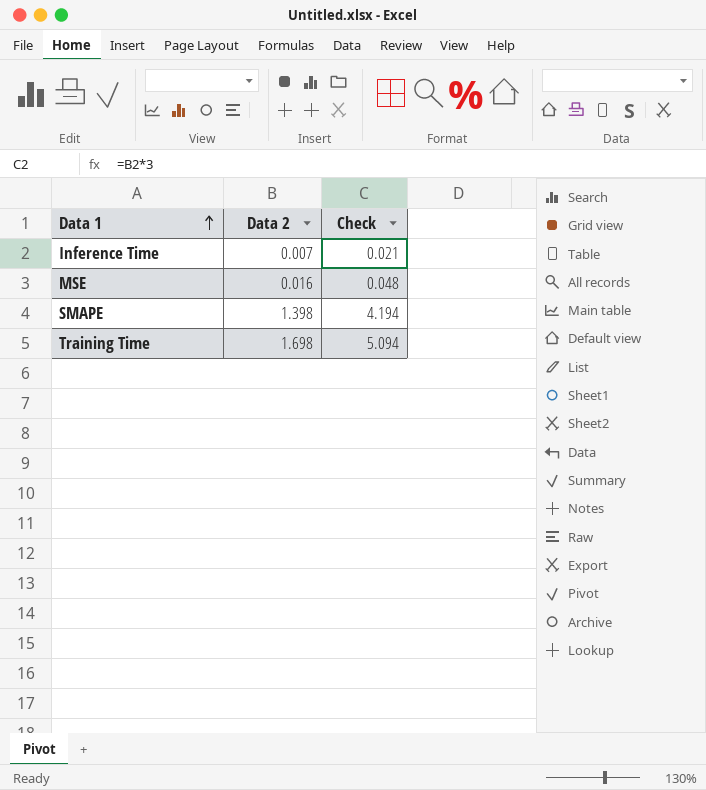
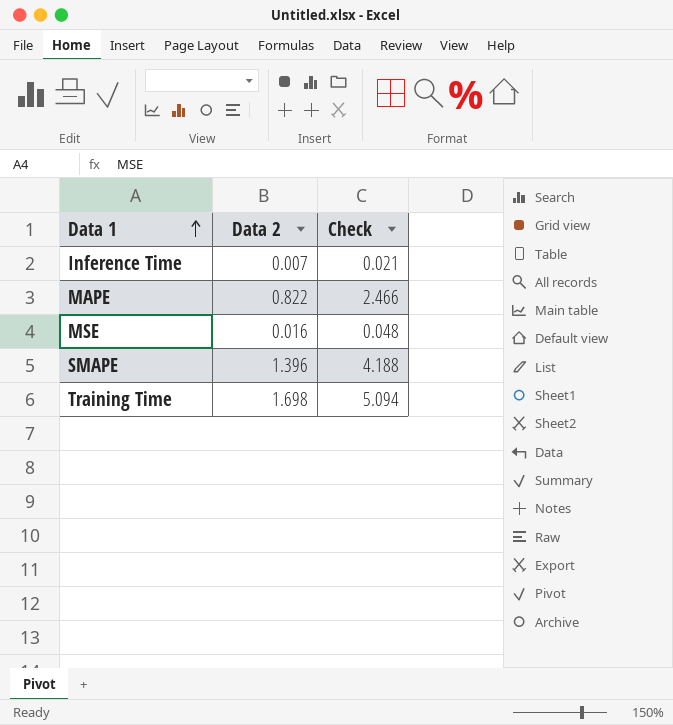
row MAPE: none -> 0.822 | 2.466
SMAPE | Data 2: 1.398 -> 1.396
SMAPE | Check: 4.194 -> 4.188

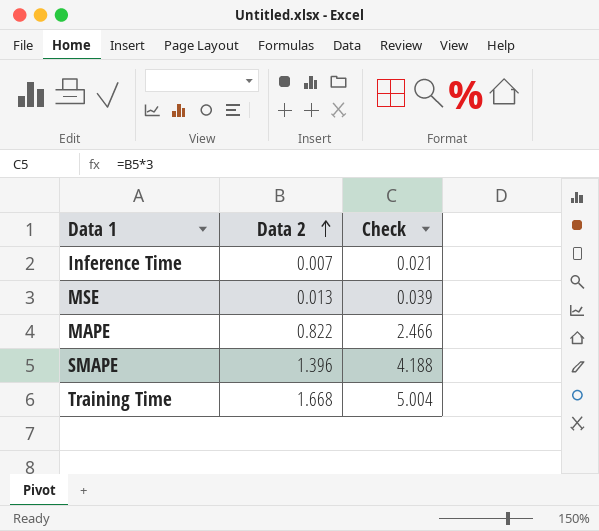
row order: Data 1 ascending -> Data 2 ascending
MSE | Data 2: 0.016 -> 0.013
MSE | Check: 0.048 -> 0.039
Training Time | Data 2: 1.698 -> 1.668
Training Time | Check: 5.094 -> 5.004

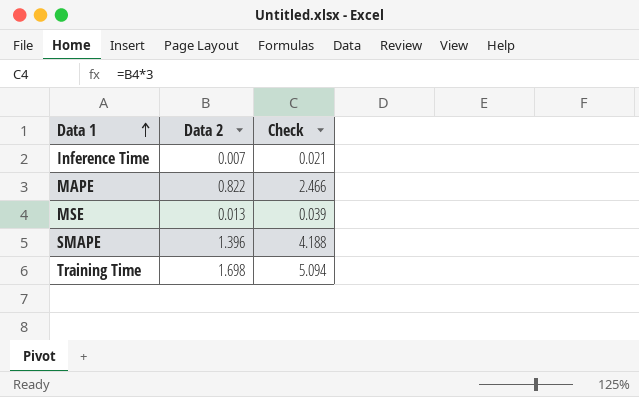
row order: Data 2 ascending -> Data 1 ascending
Training Time | Data 2: 1.668 -> 1.698
Training Time | Check: 5.004 -> 5.094

